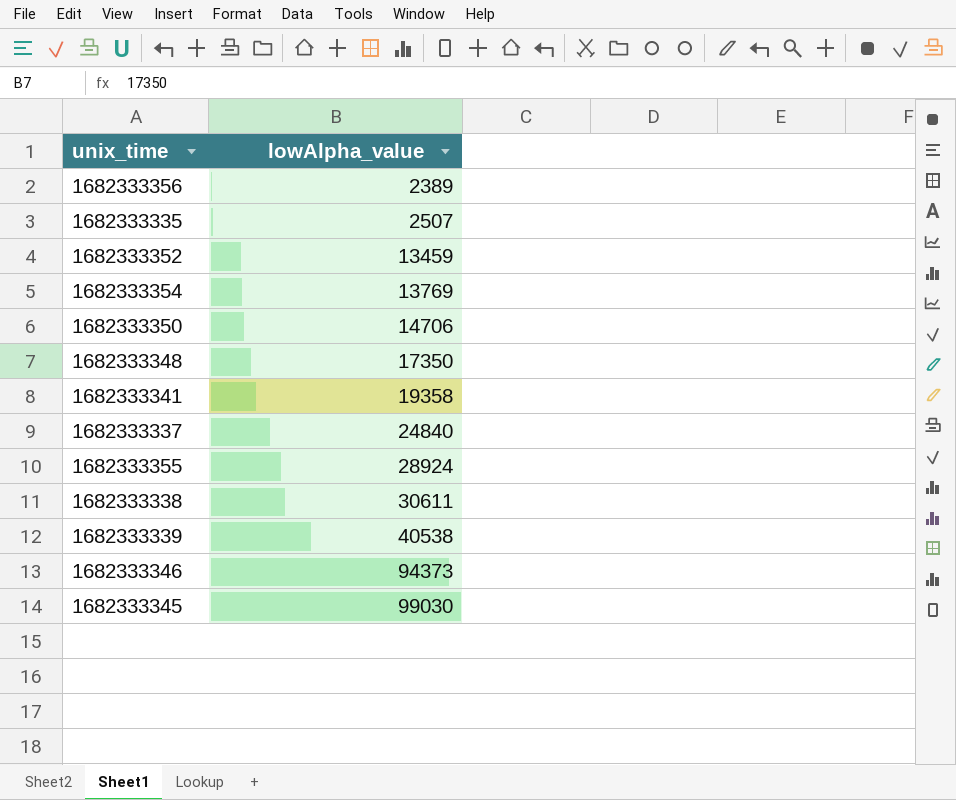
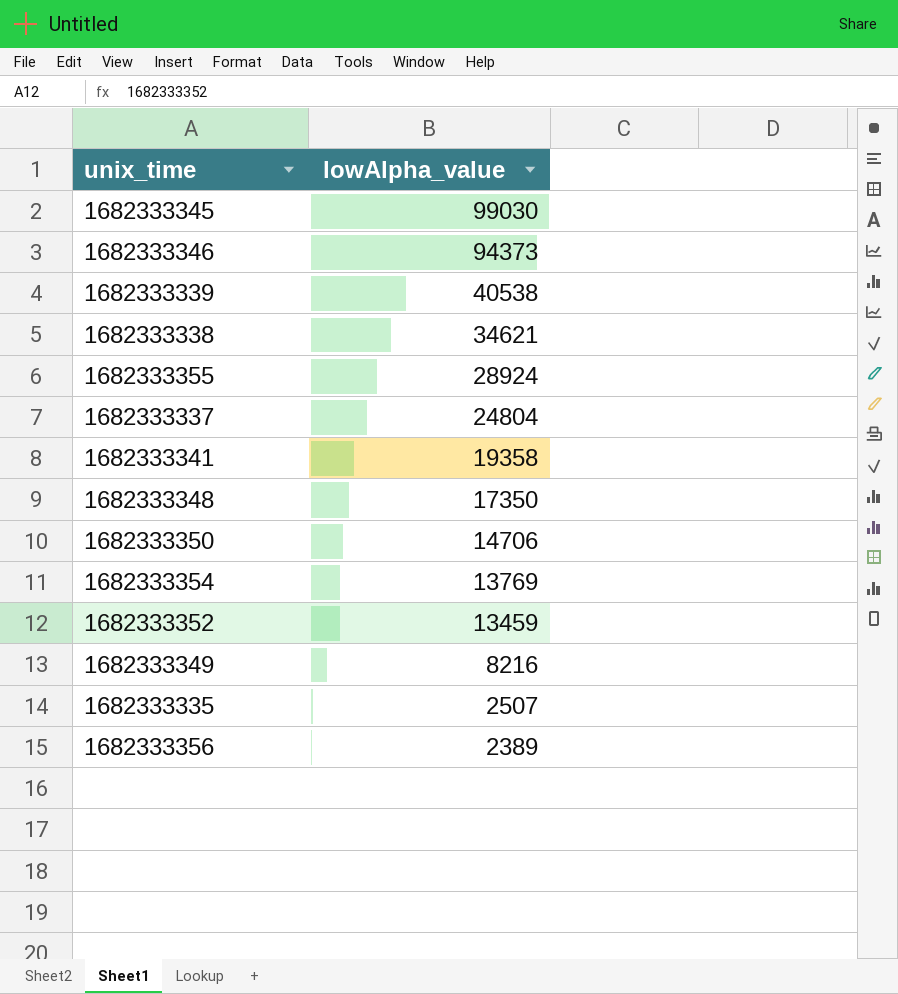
row order: lowAlpha_value ascending -> lowAlpha_value descending
1682333338 | lowAlpha_value: 30611 -> 34621
1682333337 | lowAlpha_value: 24840 -> 24804
row 1682333349: none -> 8216

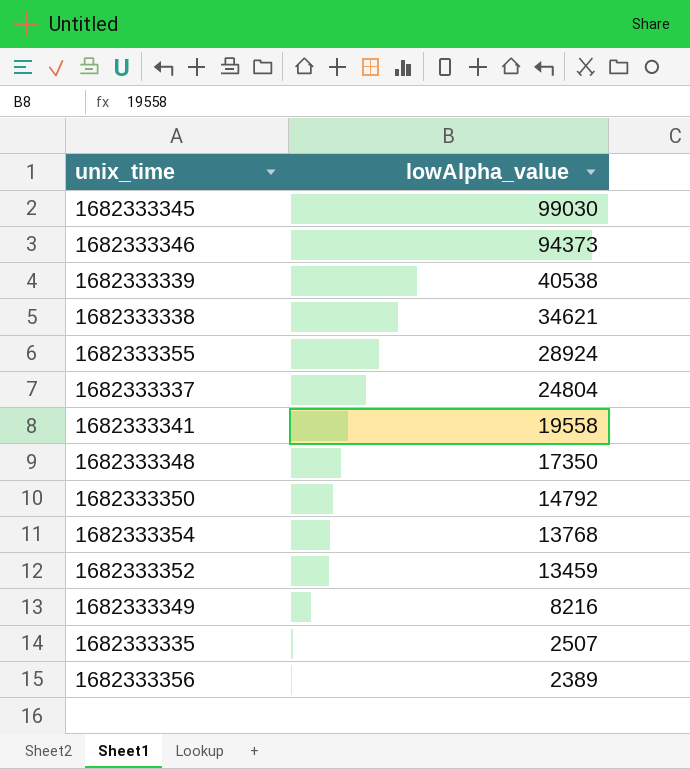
1682333341 | lowAlpha_value: 19358 -> 19558
1682333350 | lowAlpha_value: 14706 -> 14792
1682333354 | lowAlpha_value: 13769 -> 13768

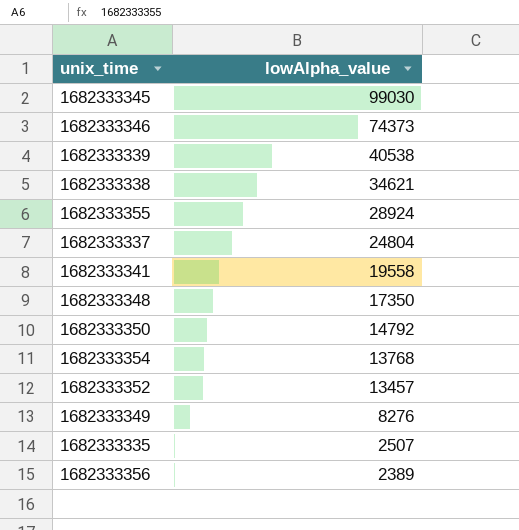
1682333346 | lowAlpha_value: 94373 -> 74373
1682333352 | lowAlpha_value: 13459 -> 13457
1682333349 | lowAlpha_value: 8216 -> 8276

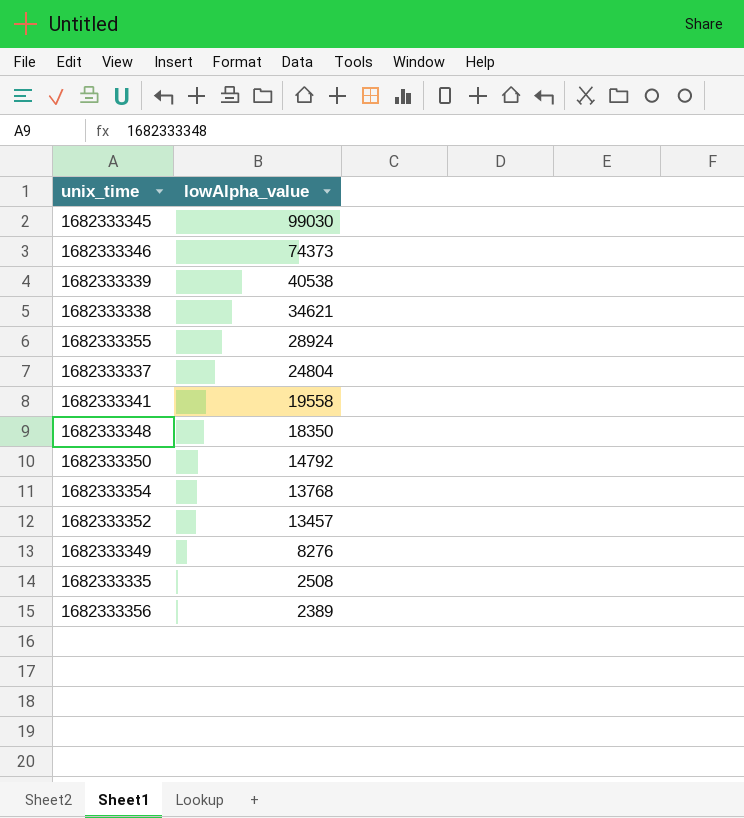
1682333348 | lowAlpha_value: 17350 -> 18350
1682333335 | lowAlpha_value: 2507 -> 2508

